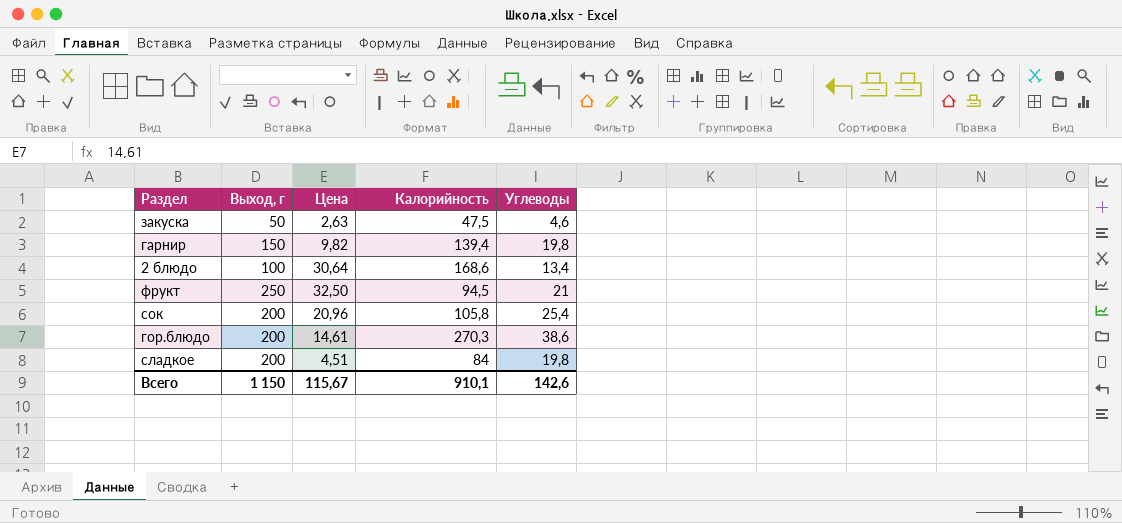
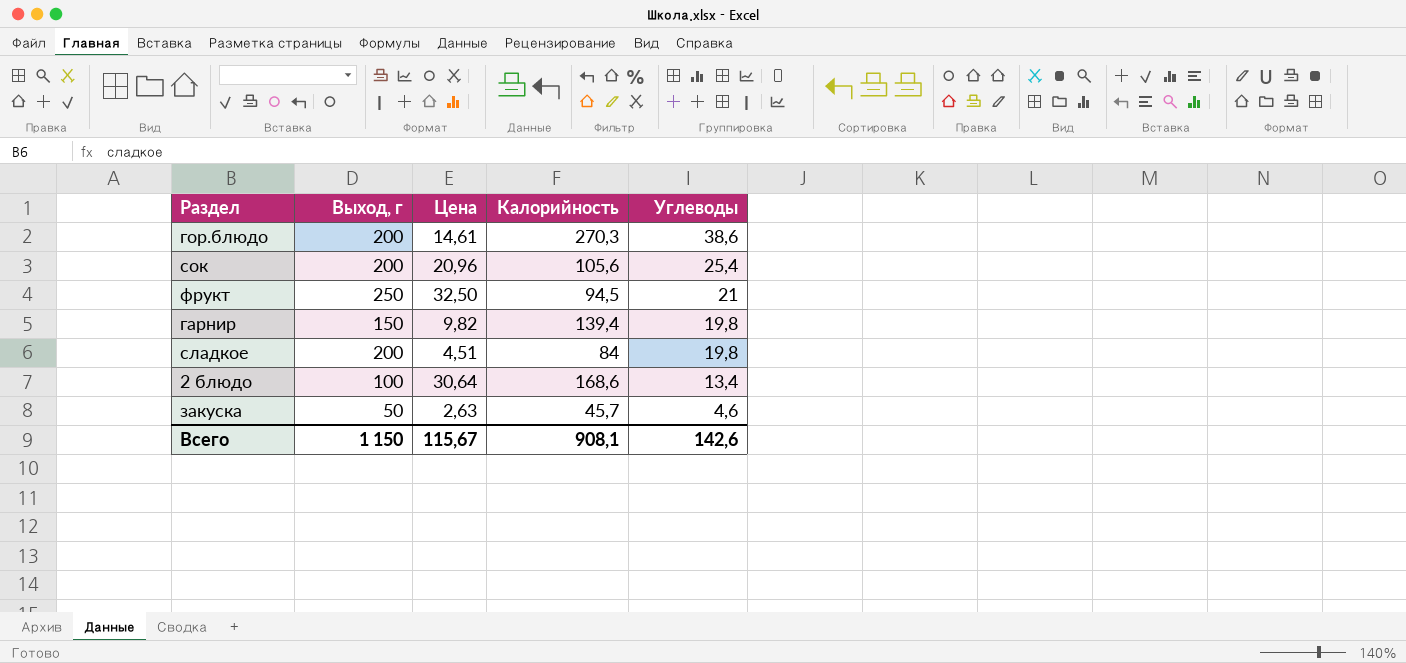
row order: none -> Углеводы descending
сок | Калорийность: 105,8 -> 105,6
закуска | Калорийность: 47,5 -> 45,7
Всего | Калорийность: 910,1 -> 908,1

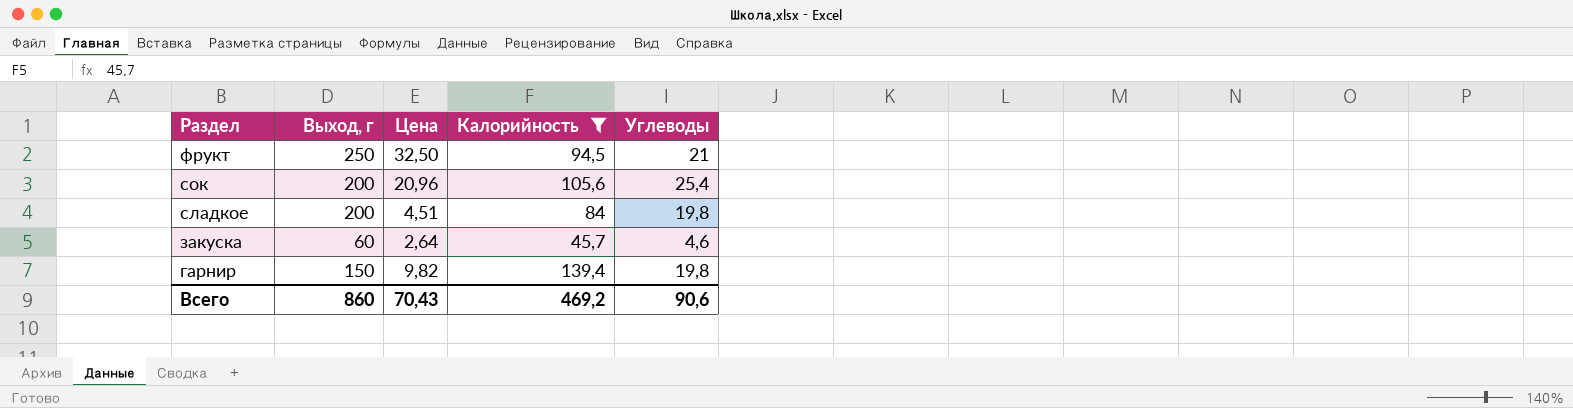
filter: none -> Калорийность <= 139,4
row order: Углеводы descending -> Раздел descending
закуска | Выход, г: 50 -> 60
закуска | Цена: 2,63 -> 2,64
Всего | Выход, г: 1 150 -> 860
Всего | Цена: 115,67 -> 70,43
Всего | Калорийность: 908,1 -> 469,2
Всего | Углеводы: 142,6 -> 90,6

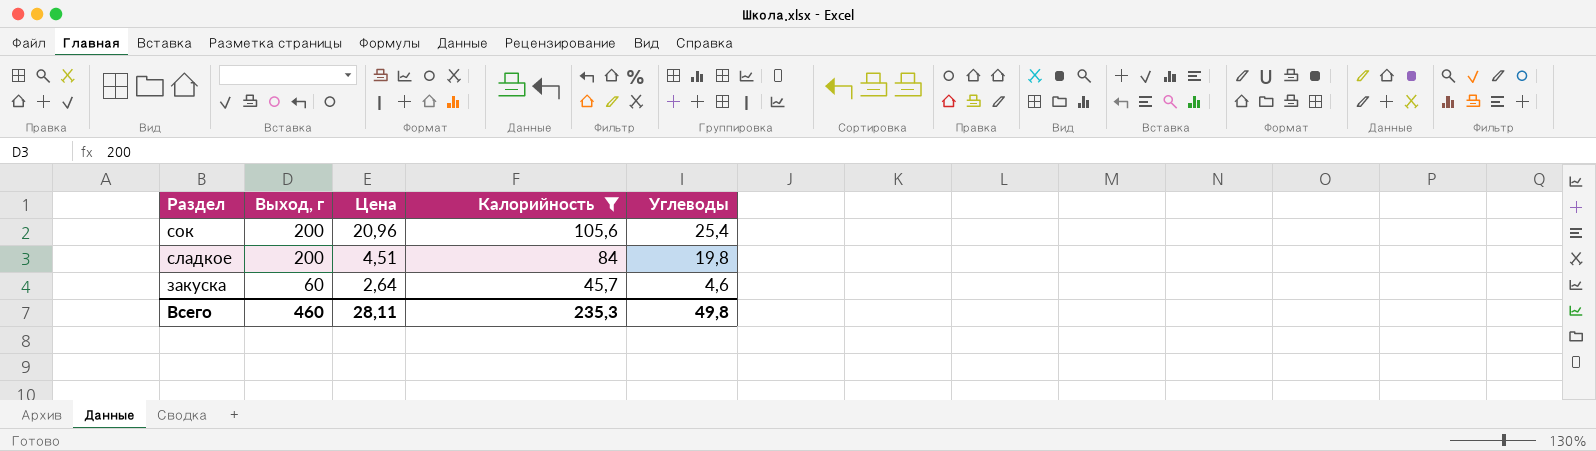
row фрукт: 250 | 32,50 | 94,5 | 21 -> none
row гарнир: 150 | 9,82 | 139,4 | 19,8 -> none
Всего | Выход, г: 860 -> 460
Всего | Цена: 70,43 -> 28,11
Всего | Калорийность: 469,2 -> 235,3
Всего | Углеводы: 90,6 -> 49,8

